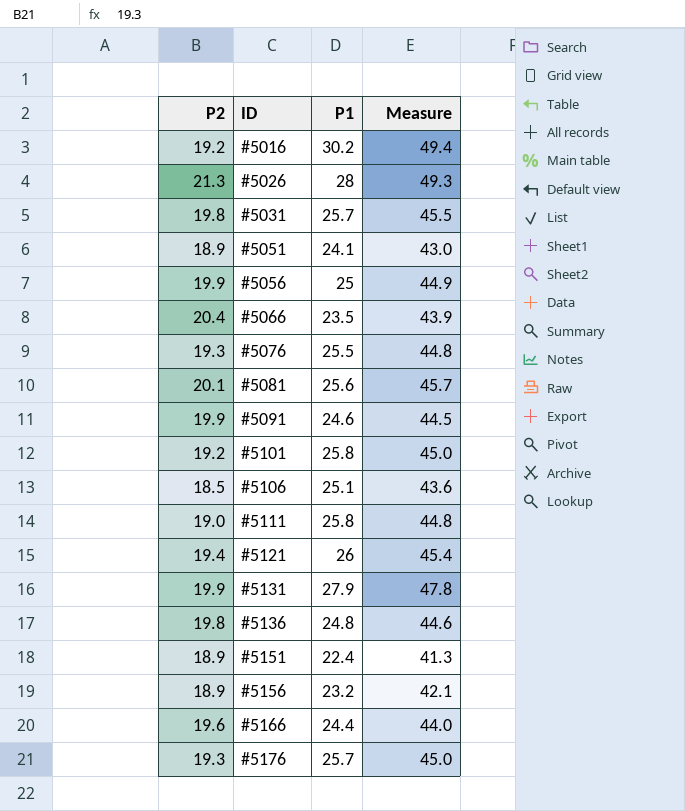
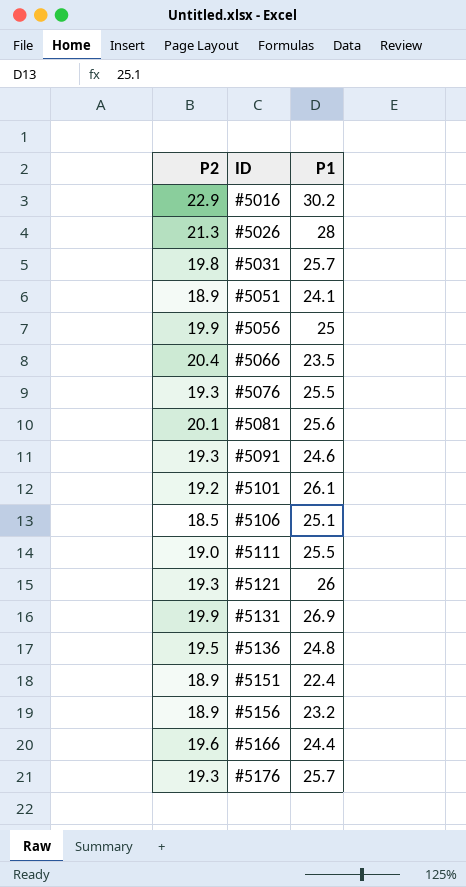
column Measure | formula: [P2] + [P1] -> none
#5016 | P2: 19.2 -> 22.9
#5091 | P2: 19.9 -> 19.3
#5101 | P1: 25.8 -> 26.1
#5111 | P1: 25.8 -> 25.5
#5121 | P2: 19.4 -> 19.3
#5131 | P1: 27.9 -> 26.9
#5136 | P2: 19.8 -> 19.5

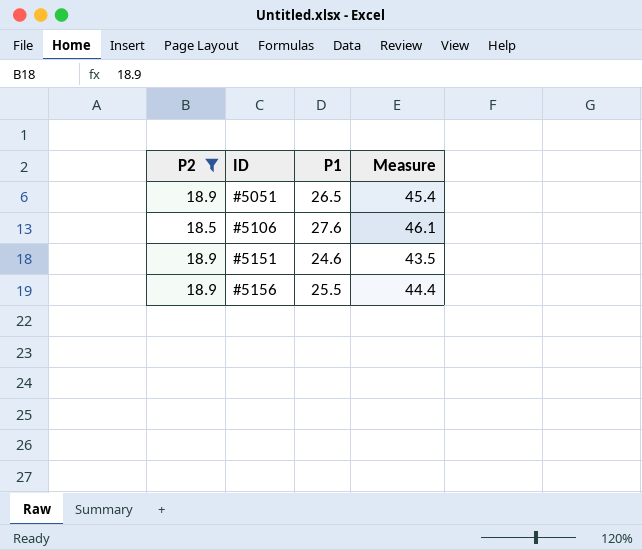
filter: none -> P2 <= 18.9
column Measure | formula: none -> [P2] + [P1]
#5051 | P1: 24.1 -> 26.5
#5106 | P1: 25.1 -> 27.6
#5151 | P1: 22.4 -> 24.6
#5156 | P1: 23.2 -> 25.5

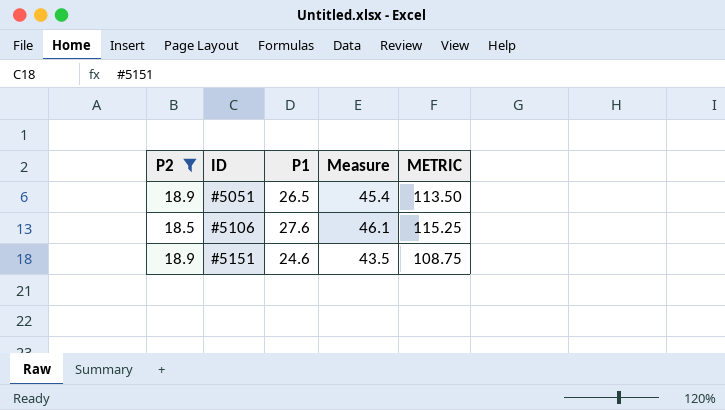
column METRIC | formula: none -> [Measure] * 2.5
row #5156: 18.9 | 25.5 | 44.4 -> none

